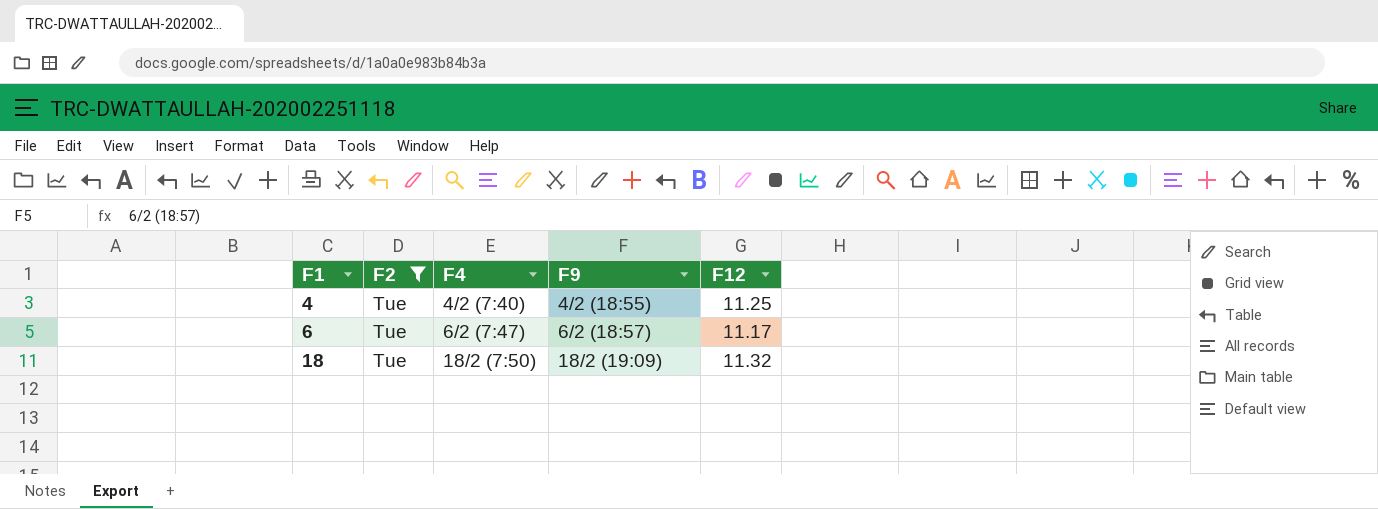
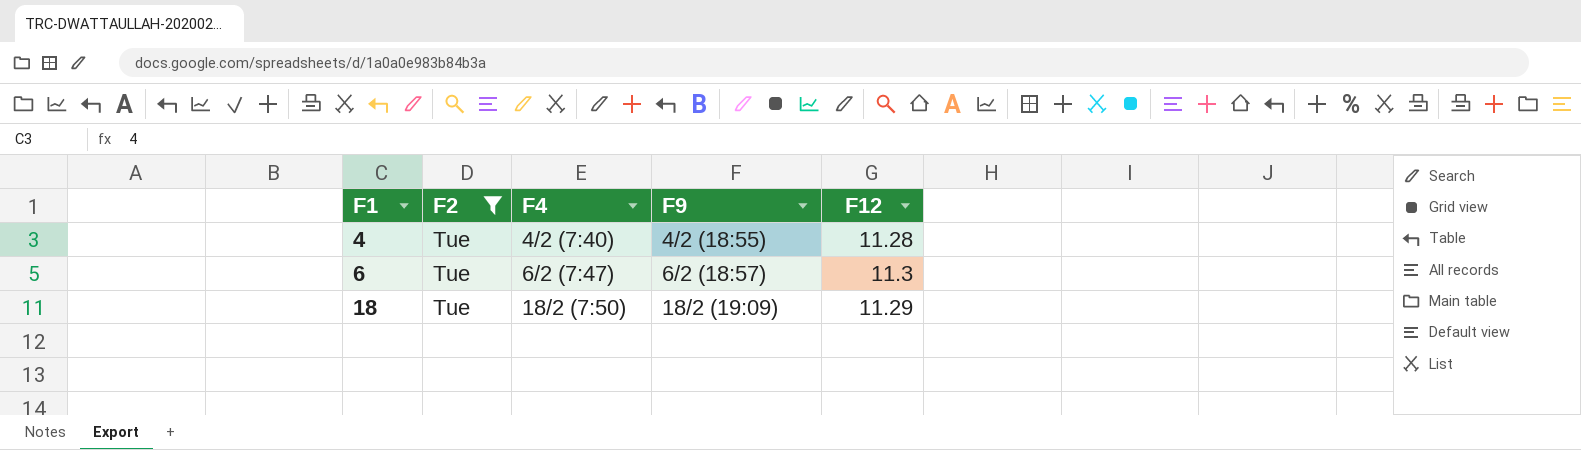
4 | F12: 11.25 -> 11.28
6 | F12: 11.17 -> 11.3
18 | F12: 11.32 -> 11.29

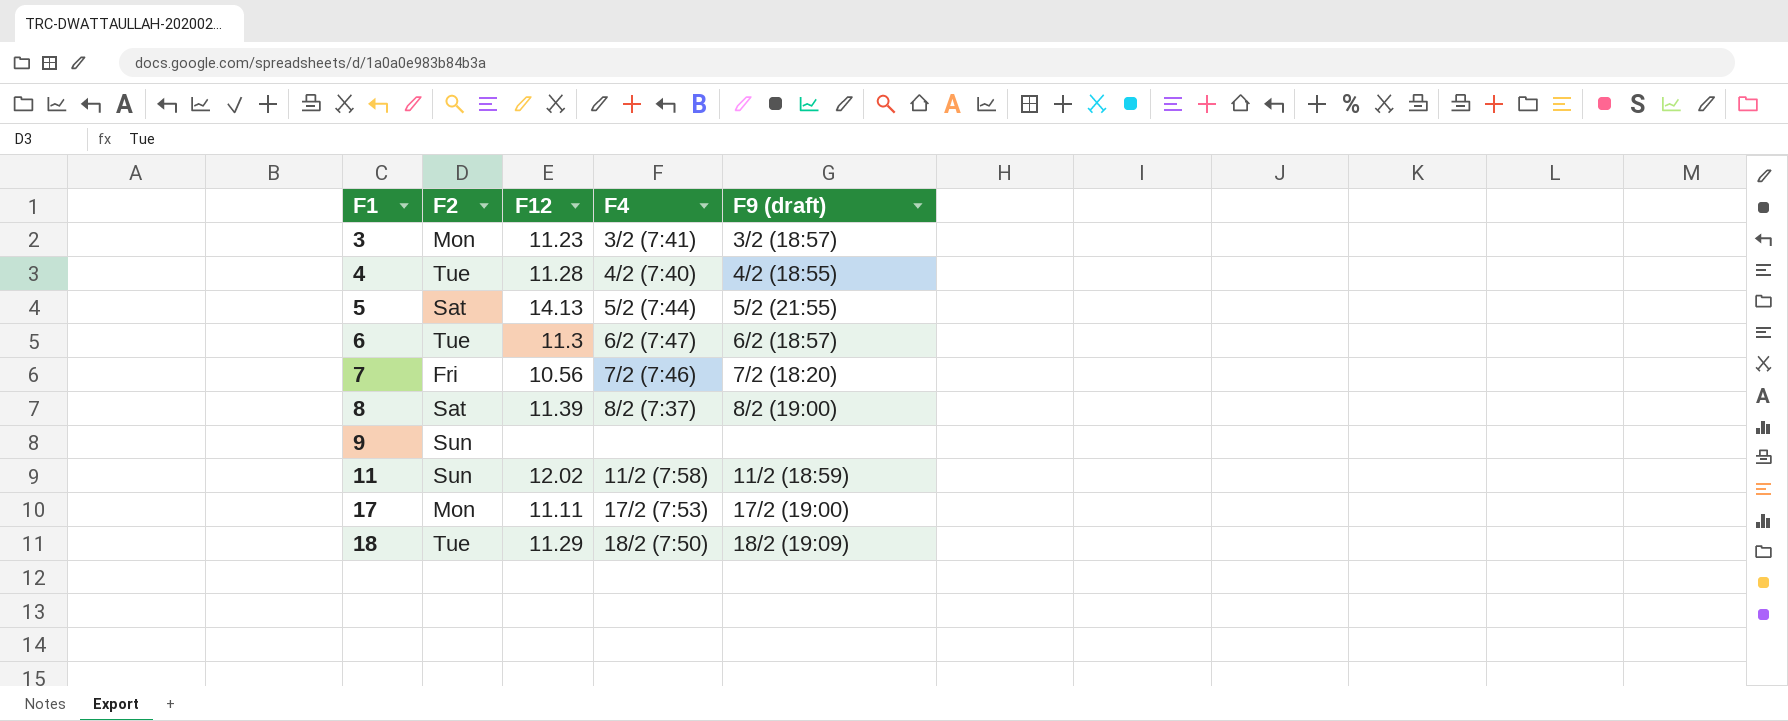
filter: F2 = Tue -> none
column F12 | position: 5 -> 3
column name: F9 -> F9 (draft)

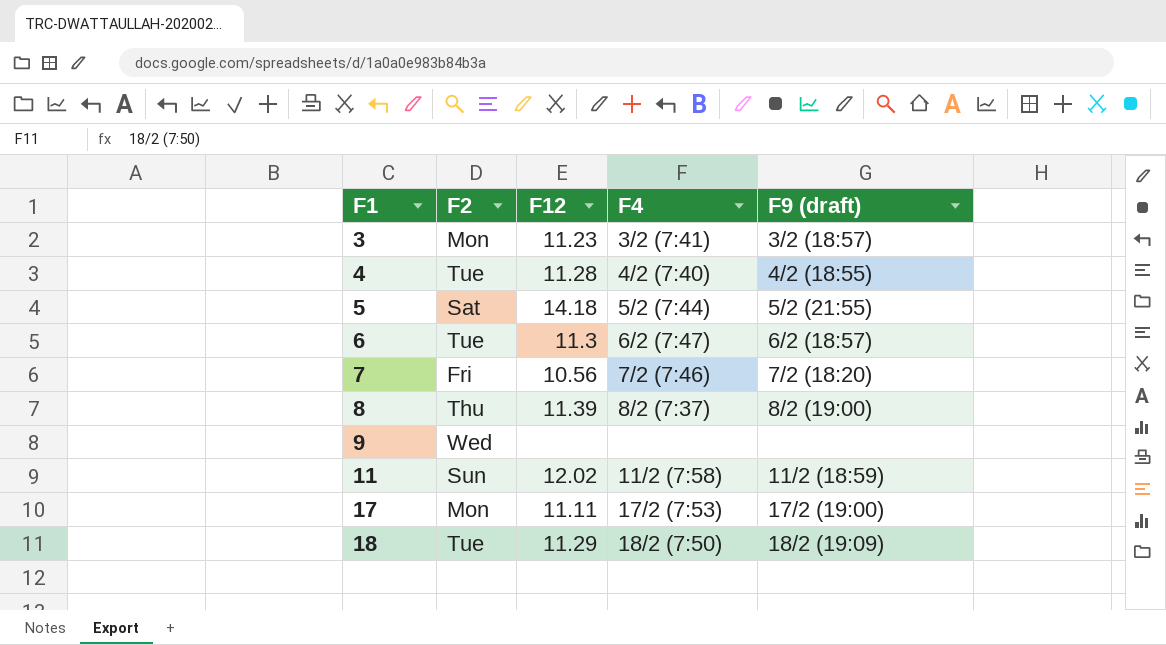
5 | F12: 14.13 -> 14.18
8 | F2: Sat -> Thu
9 | F2: Sun -> Wed

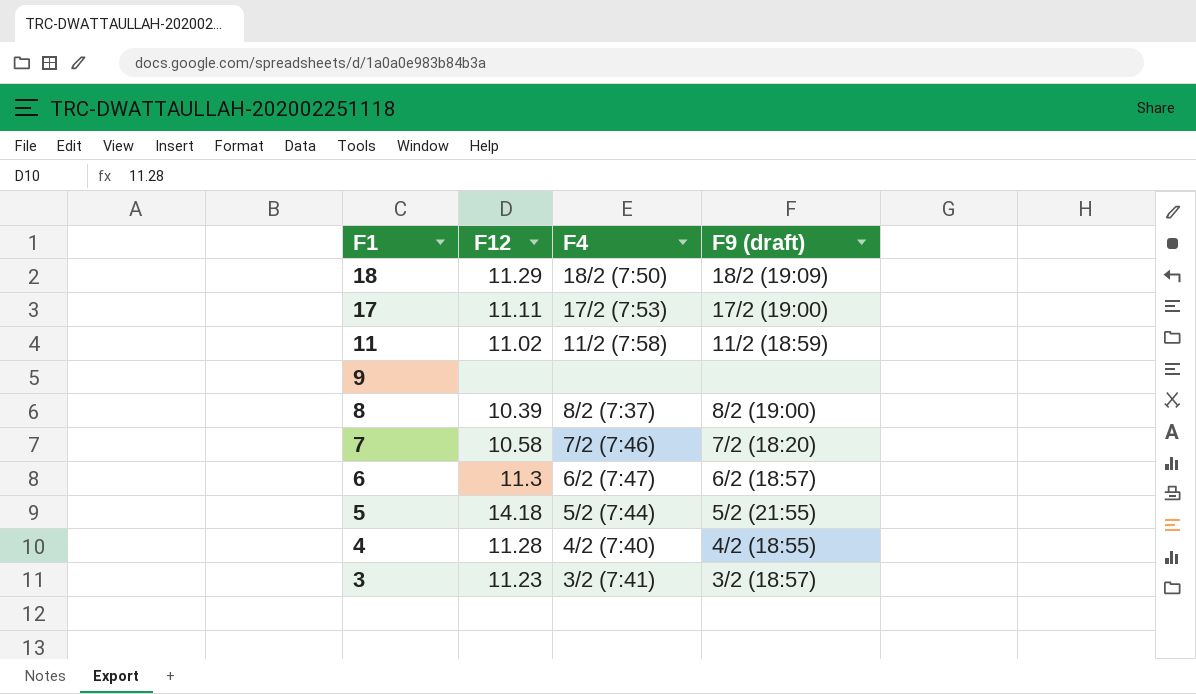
row order: F1 ascending -> F1 descending
column F2 | position: 2 -> none
11 | F12: 12.02 -> 11.02
8 | F12: 11.39 -> 10.39
7 | F12: 10.56 -> 10.58

